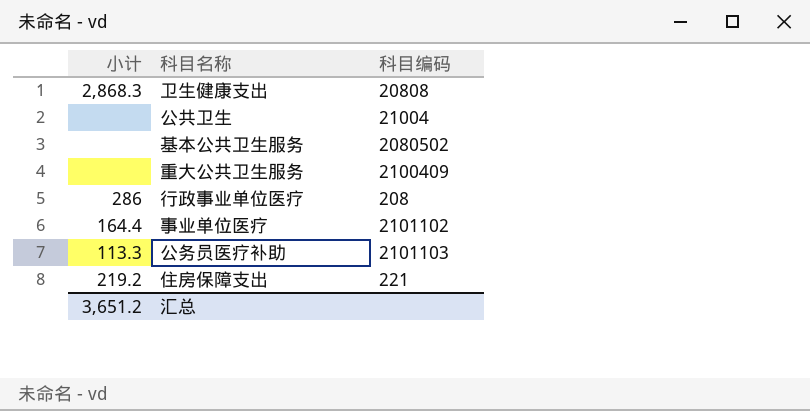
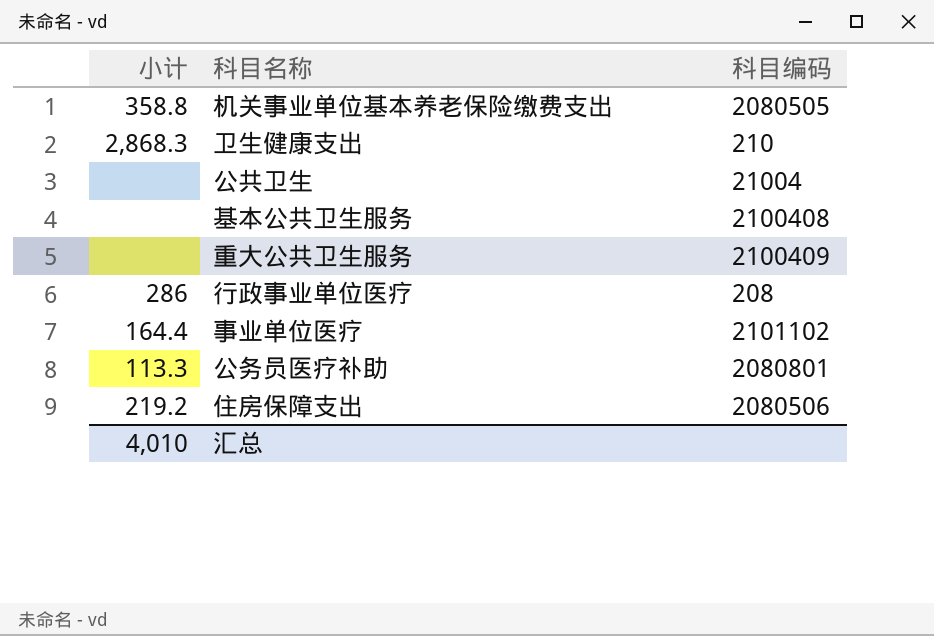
row 机关事业单位基本养老保险缴费支出: none -> 358.8 | 2080505
卫生健康支出 | 科目编码: 20808 -> 210
基本公共卫生服务 | 科目编码: 2080502 -> 2100408
公务员医疗补助 | 科目编码: 2101103 -> 2080801
住房保障支出 | 科目编码: 221 -> 2080506
汇总 | 小计: 3,651.2 -> 4,010

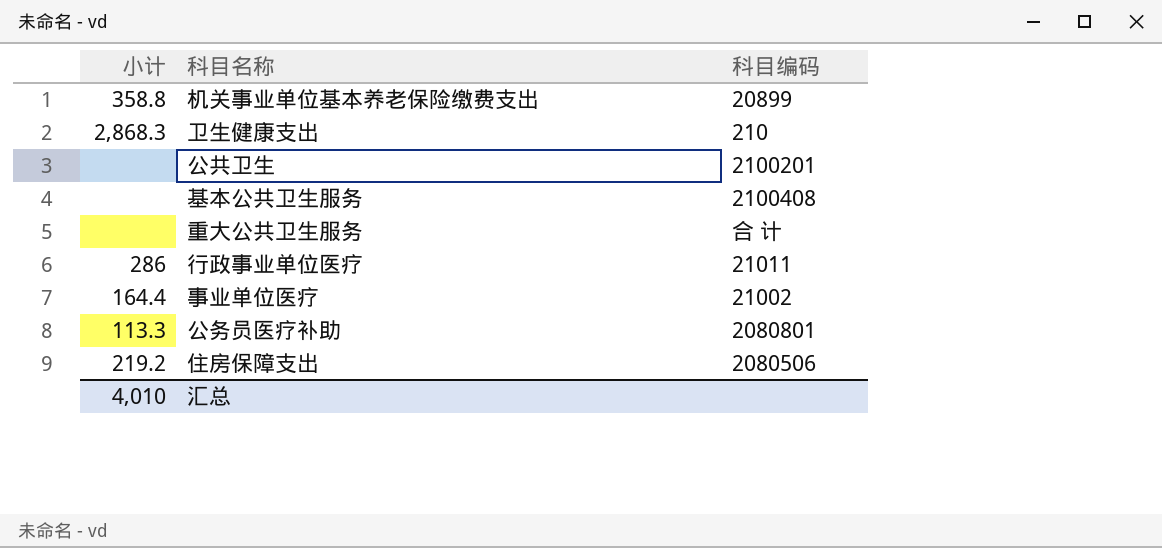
机关事业单位基本养老保险缴费支出 | 科目编码: 2080505 -> 20899
公共卫生 | 科目编码: 21004 -> 2100201
重大公共卫生服务 | 科目编码: 2100409 -> 合 计
行政事业单位医疗 | 科目编码: 208 -> 21011
事业单位医疗 | 科目编码: 2101102 -> 21002

